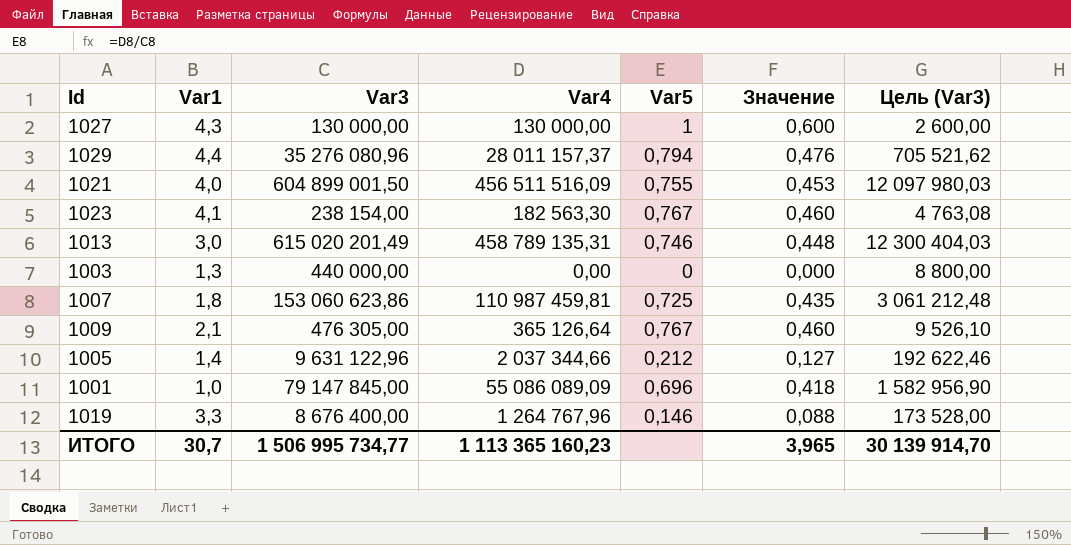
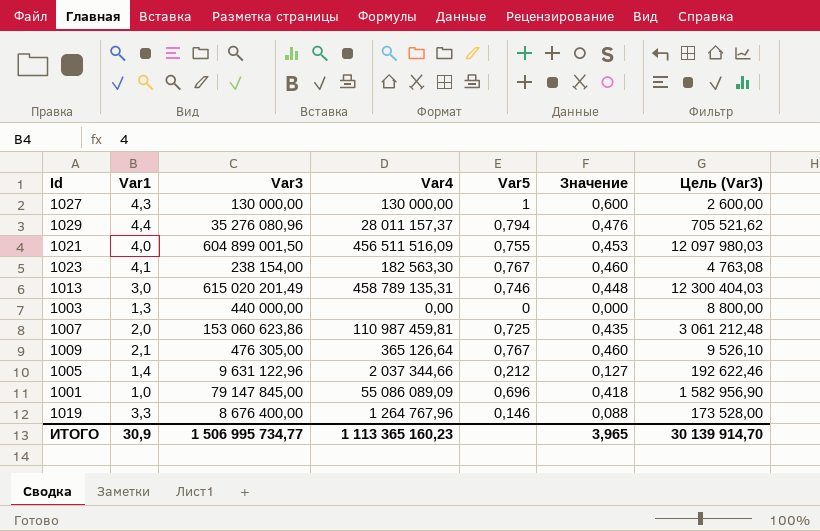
1007 | Var1: 1,8 -> 2,0
ИТОГО | Var1: 30,7 -> 30,9

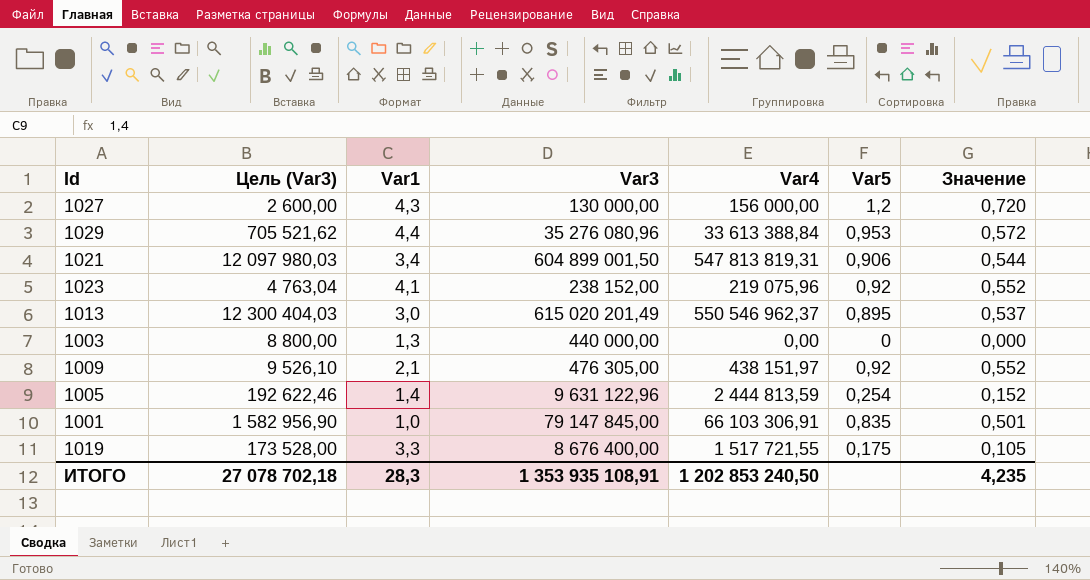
column Цель (Var3) | position: 7 -> 2
row 1007: 2,0 | 153 060 623,86 | 110 987 459,81 | 0,725 | 0,435 | 3 061 212,48 -> none
1027 | Var4: 130 000,00 -> 156 000,00
1027 | Var5: 1 -> 1,2
1027 | Значение: 0,600 -> 0,720
1029 | Var4: 28 011 157,37 -> 33 613 388,84
1029 | Var5: 0,794 -> 0,953
1029 | Значение: 0,476 -> 0,572
1021 | Var1: 4,0 -> 3,4
1021 | Var4: 456 511 516,09 -> 547 813 819,31
1021 | Var5: 0,755 -> 0,906
1021 | Значение: 0,453 -> 0,544
1023 | Цель (Var3): 4 763,08 -> 4 763,04
1023 | Var3: 238 154,00 -> 238 152,00
1023 | Var4: 182 563,30 -> 219 075,96
1023 | Var5: 0,767 -> 0,92
1023 | Значение: 0,460 -> 0,552
1013 | Var4: 458 789 135,31 -> 550 546 962,37
1013 | Var5: 0,746 -> 0,895
1013 | Значение: 0,448 -> 0,537
1009 | Var4: 365 126,64 -> 438 151,97
1009 | Var5: 0,767 -> 0,92
1009 | Значение: 0,460 -> 0,552
1005 | Var4: 2 037 344,66 -> 2 444 813,59
1005 | Var5: 0,212 -> 0,254
1005 | Значение: 0,127 -> 0,152
1001 | Var4: 55 086 089,09 -> 66 103 306,91
1001 | Var5: 0,696 -> 0,835
1001 | Значение: 0,418 -> 0,501
1019 | Var4: 1 264 767,96 -> 1 517 721,55
1019 | Var5: 0,146 -> 0,175
1019 | Значение: 0,088 -> 0,105
ИТОГО | Цель (Var3): 30 139 914,70 -> 27 078 702,18
ИТОГО | Var1: 30,9 -> 28,3
ИТОГО | Var3: 1 506 995 734,77 -> 1 353 935 108,91
ИТОГО | Var4: 1 113 365 160,23 -> 1 202 853 240,50
ИТОГО | Значение: 3,965 -> 4,235

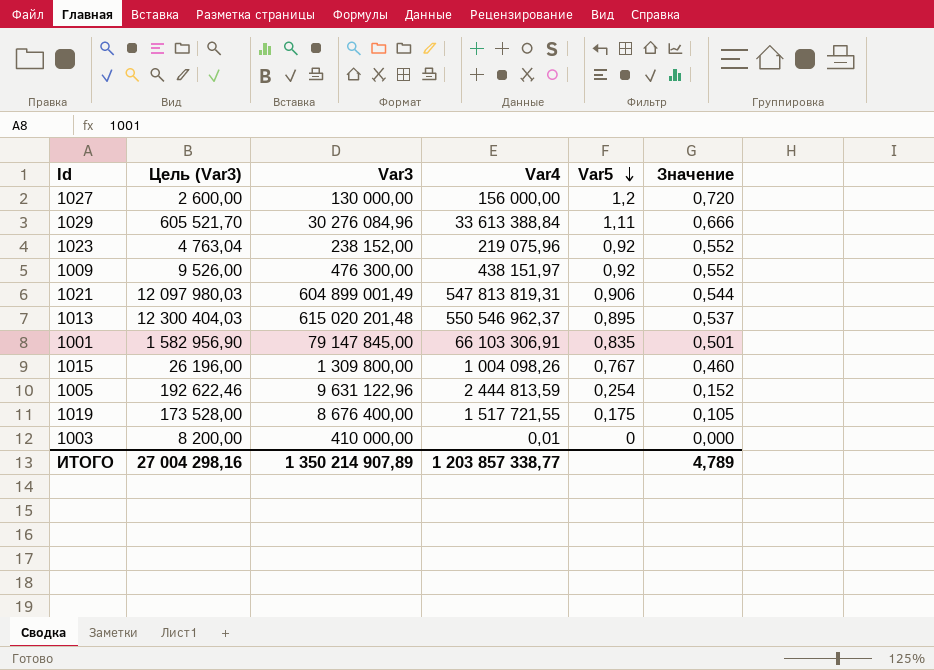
row order: none -> Var5 descending
column Var1 | position: 3 -> none
1029 | Цель (Var3): 705 521,62 -> 605 521,70
1029 | Var3: 35 276 080,96 -> 30 276 084,96
1029 | Var5: 0,953 -> 1,11
1029 | Значение: 0,572 -> 0,666
1009 | Цель (Var3): 9 526,10 -> 9 526,00
1009 | Var3: 476 305,00 -> 476 300,00
1021 | Var3: 604 899 001,50 -> 604 899 001,49
1013 | Var3: 615 020 201,49 -> 615 020 201,48
row 1015: none -> 26 196,00 | 1 309 800,00 | 1 004 098,26 | 0,767 | 0,460
1003 | Цель (Var3): 8 800,00 -> 8 200,00
1003 | Var3: 440 000,00 -> 410 000,00
1003 | Var4: 0,00 -> 0,01
ИТОГО | Цель (Var3): 27 078 702,18 -> 27 004 298,16
ИТОГО | Var3: 1 353 935 108,91 -> 1 350 214 907,89
ИТОГО | Var4: 1 202 853 240,50 -> 1 203 857 338,77
ИТОГО | Значение: 4,235 -> 4,789

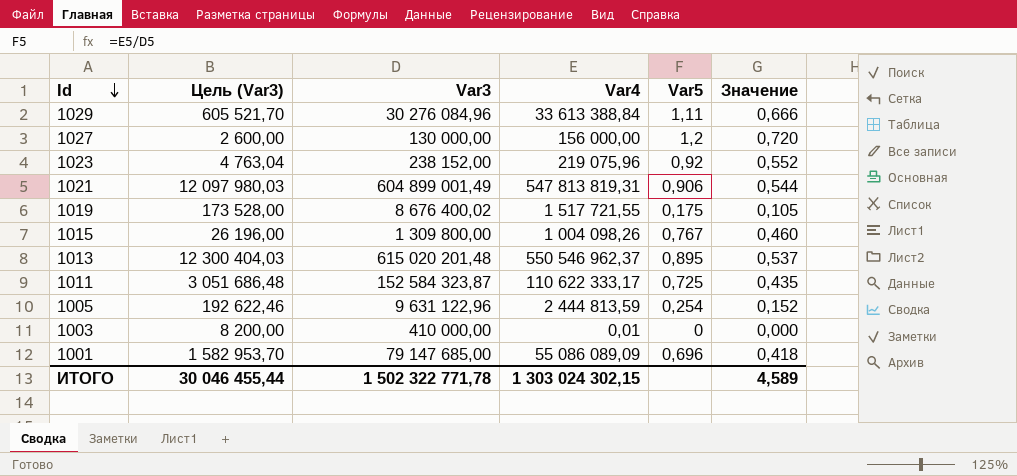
row order: Var5 descending -> Id descending
row 1009: 9 526,00 | 476 300,00 | 438 151,97 | 0,92 | 0,552 -> none
1019 | Var3: 8 676 400,00 -> 8 676 400,02
row 1011: none -> 3 051 686,48 | 152 584 323,87 | 110 622 333,17 | 0,725 | 0,435
1001 | Цель (Var3): 1 582 956,90 -> 1 582 953,70
1001 | Var3: 79 147 845,00 -> 79 147 685,00
1001 | Var4: 66 103 306,91 -> 55 086 089,09
1001 | Var5: 0,835 -> 0,696
1001 | Значение: 0,501 -> 0,418
ИТОГО | Цель (Var3): 27 004 298,16 -> 30 046 455,44
ИТОГО | Var3: 1 350 214 907,89 -> 1 502 322 771,78
ИТОГО | Var4: 1 203 857 338,77 -> 1 303 024 302,15
ИТОГО | Значение: 4,789 -> 4,589

